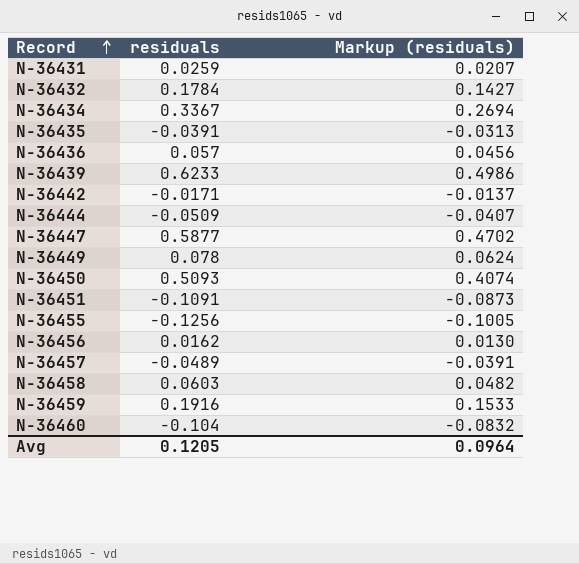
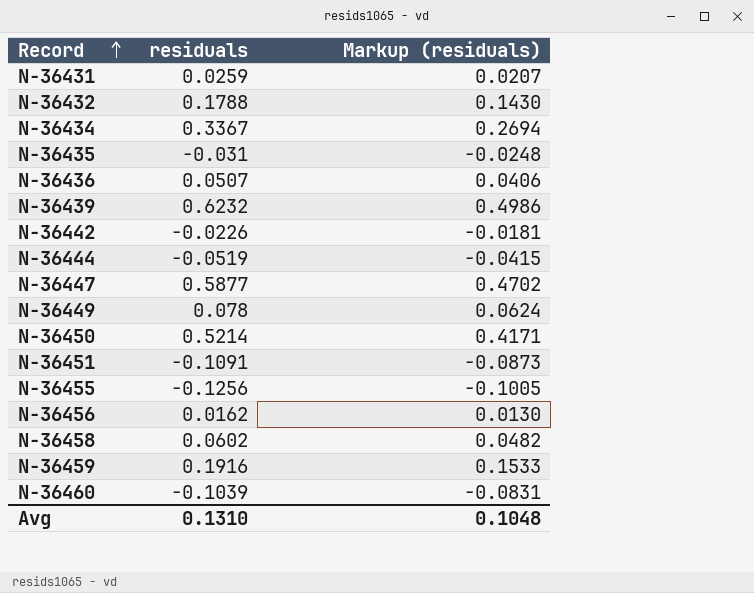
row N-36457: -0.0489 | -0.0391 -> none
N-36432 | residuals: 0.1784 -> 0.1788
N-36432 | Markup (residuals): 0.1427 -> 0.1430
N-36435 | residuals: -0.0391 -> -0.031
N-36435 | Markup (residuals): -0.0313 -> -0.0248
N-36436 | residuals: 0.057 -> 0.0507
N-36436 | Markup (residuals): 0.0456 -> 0.0406
N-36439 | residuals: 0.6233 -> 0.6232
N-36442 | residuals: -0.0171 -> -0.0226
N-36442 | Markup (residuals): -0.0137 -> -0.0181
N-36444 | residuals: -0.0509 -> -0.0519
N-36444 | Markup (residuals): -0.0407 -> -0.0415
N-36450 | residuals: 0.5093 -> 0.5214
N-36450 | Markup (residuals): 0.4074 -> 0.4171
N-36458 | residuals: 0.0603 -> 0.0602
N-36460 | residuals: -0.104 -> -0.1039
N-36460 | Markup (residuals): -0.0832 -> -0.0831
Avg | residuals: 0.1205 -> 0.1310
Avg | Markup (residuals): 0.0964 -> 0.1048

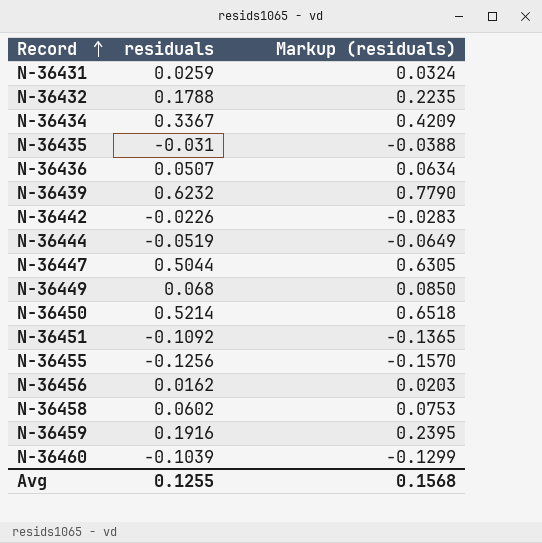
column Markup (residuals) | formula: [residuals] * 0.8 -> [residuals] * 1.25
N-36447 | residuals: 0.5877 -> 0.5044
N-36449 | residuals: 0.078 -> 0.068
N-36451 | residuals: -0.1091 -> -0.1092
Avg | residuals: 0.1310 -> 0.1255
Avg | Markup (residuals): 0.1048 -> 0.1568

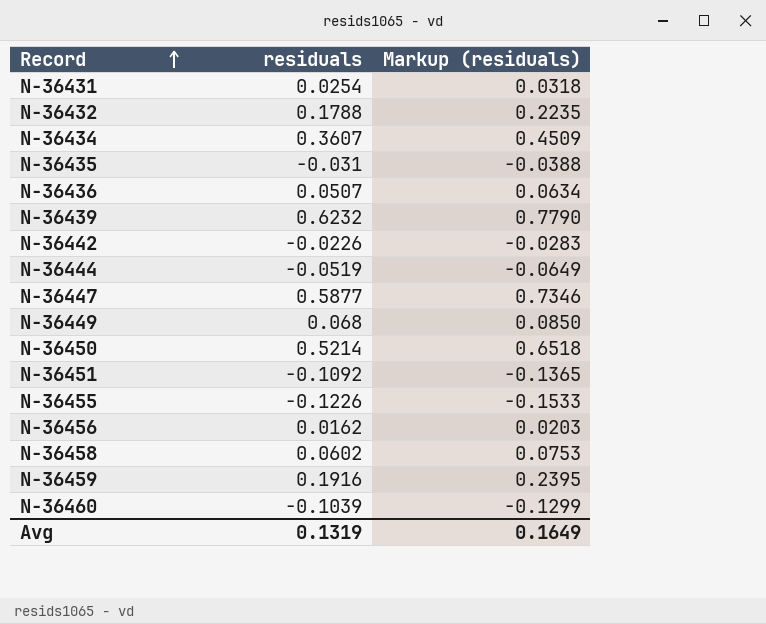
N-36431 | residuals: 0.0259 -> 0.0254
N-36431 | Markup (residuals): 0.0324 -> 0.0318
N-36434 | residuals: 0.3367 -> 0.3607
N-36434 | Markup (residuals): 0.4209 -> 0.4509
N-36447 | residuals: 0.5044 -> 0.5877
N-36447 | Markup (residuals): 0.6305 -> 0.7346
N-36455 | residuals: -0.1256 -> -0.1226
N-36455 | Markup (residuals): -0.1570 -> -0.1533
Avg | residuals: 0.1255 -> 0.1319
Avg | Markup (residuals): 0.1568 -> 0.1649

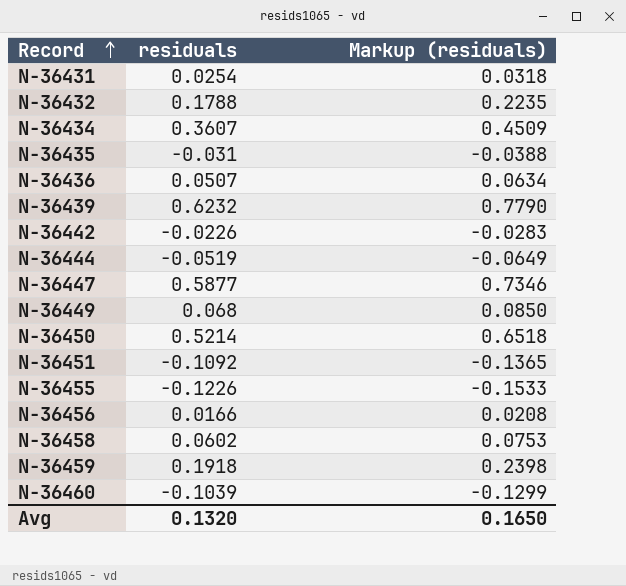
N-36456 | residuals: 0.0162 -> 0.0166
N-36456 | Markup (residuals): 0.0203 -> 0.0208
N-36459 | residuals: 0.1916 -> 0.1918
N-36459 | Markup (residuals): 0.2395 -> 0.2398
Avg | residuals: 0.1319 -> 0.1320
Avg | Markup (residuals): 0.1649 -> 0.1650

